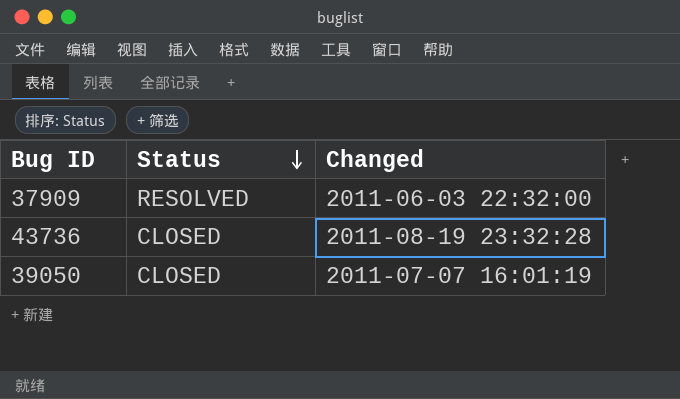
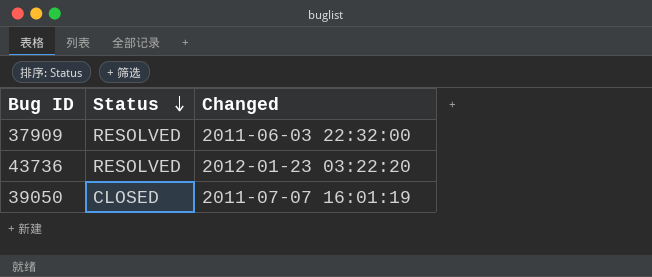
43736 | Status: CLOSED -> RESOLVED
43736 | Changed: 2011-08-19 23:32:28 -> 2012-01-23 03:22:20

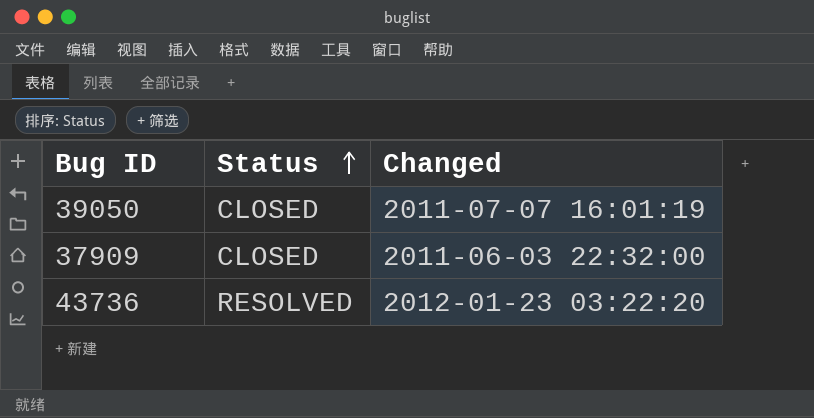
row order: Status descending -> Status ascending
37909 | Status: RESOLVED -> CLOSED

